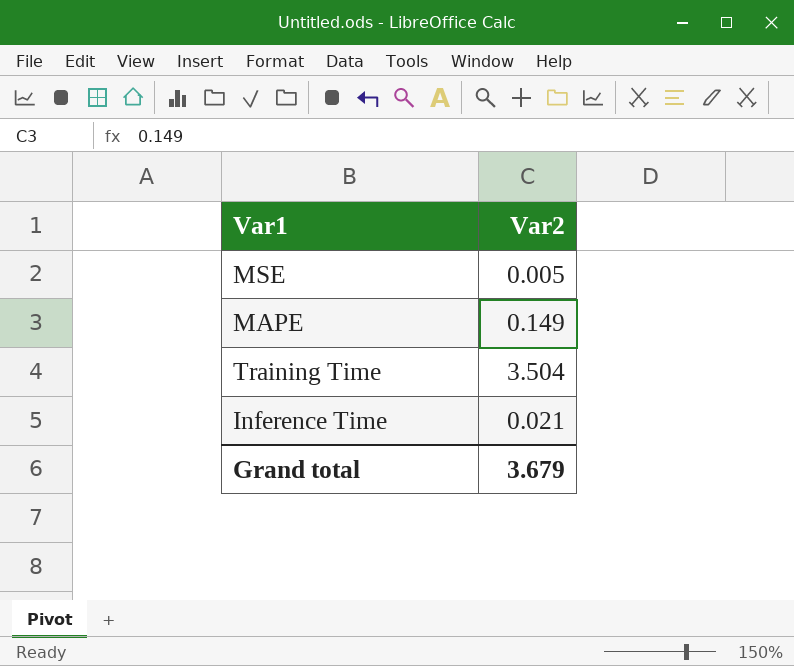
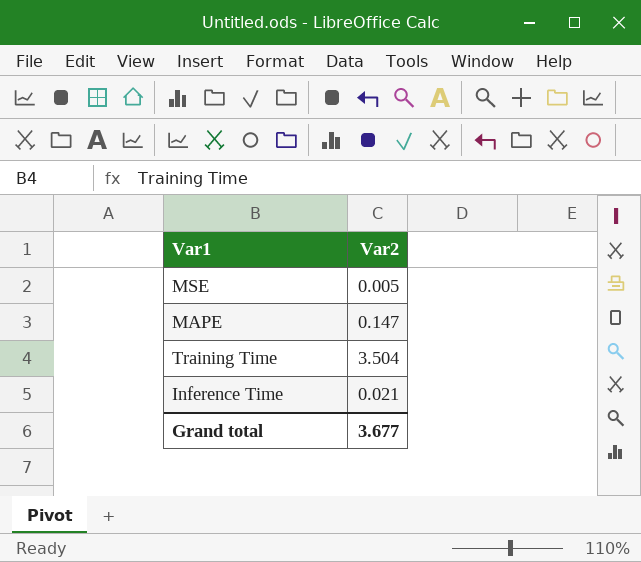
MAPE | Var2: 0.149 -> 0.147
Grand total | Var2: 3.679 -> 3.677

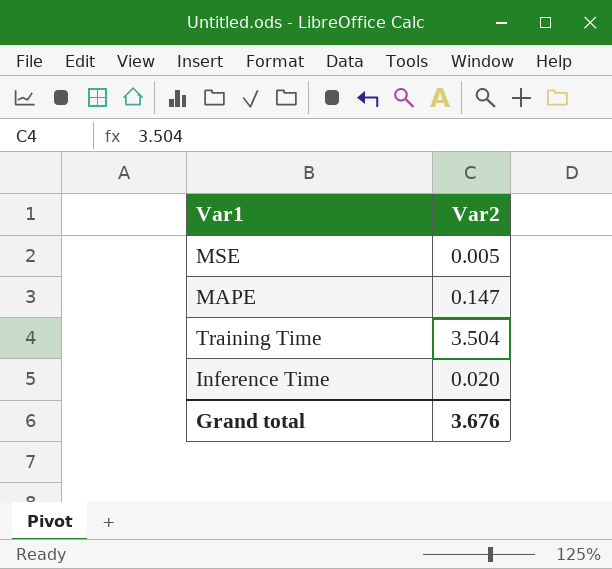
Inference Time | Var2: 0.021 -> 0.020
Grand total | Var2: 3.677 -> 3.676

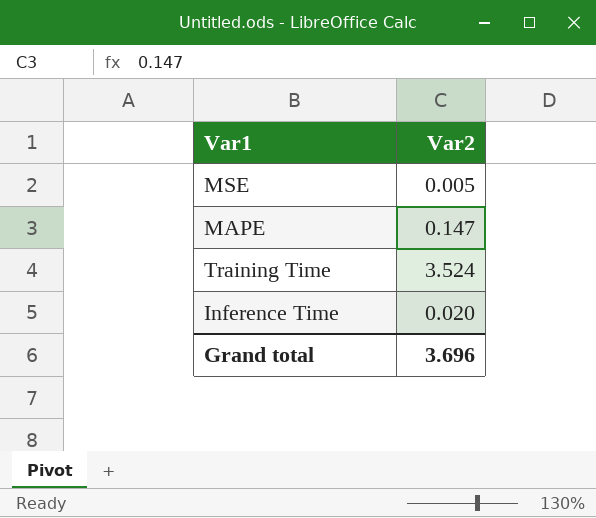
Training Time | Var2: 3.504 -> 3.524
Grand total | Var2: 3.676 -> 3.696

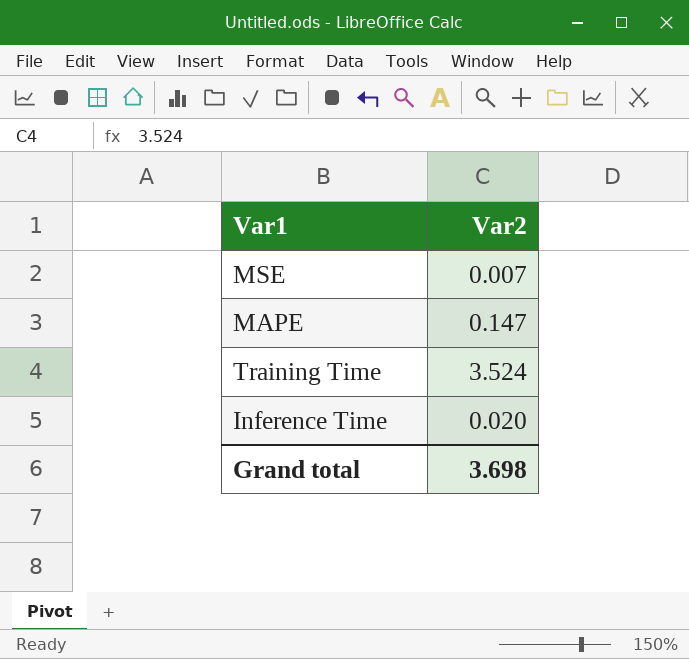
MSE | Var2: 0.005 -> 0.007
Grand total | Var2: 3.696 -> 3.698

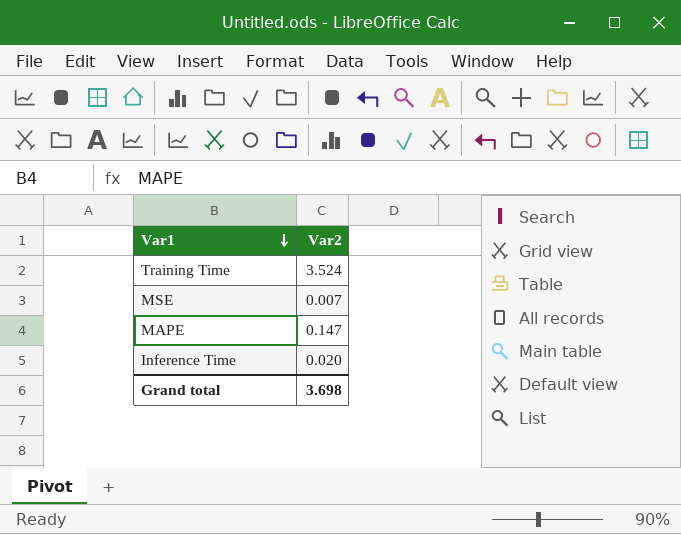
row order: none -> Var1 descending

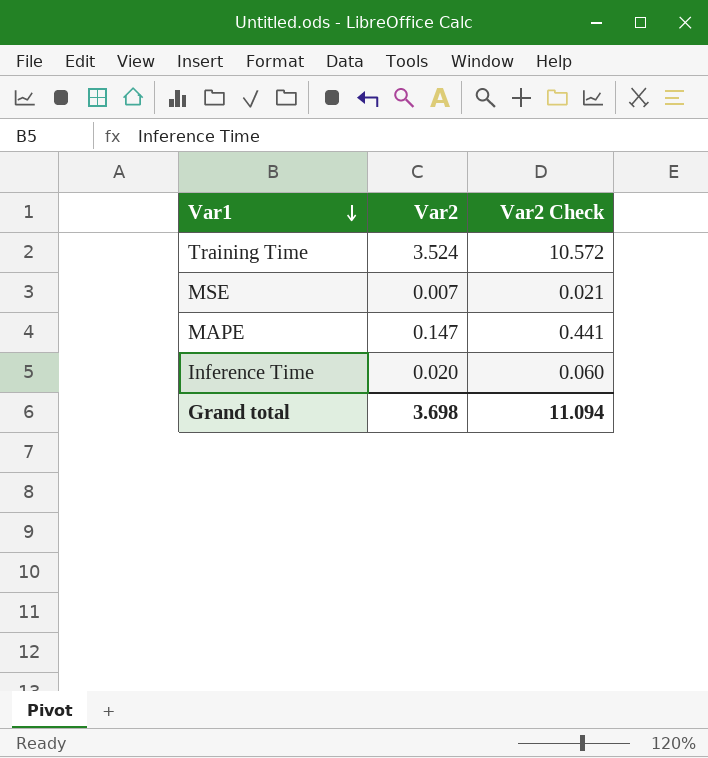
column Var2 Check | formula: none -> [Var2] * 3

